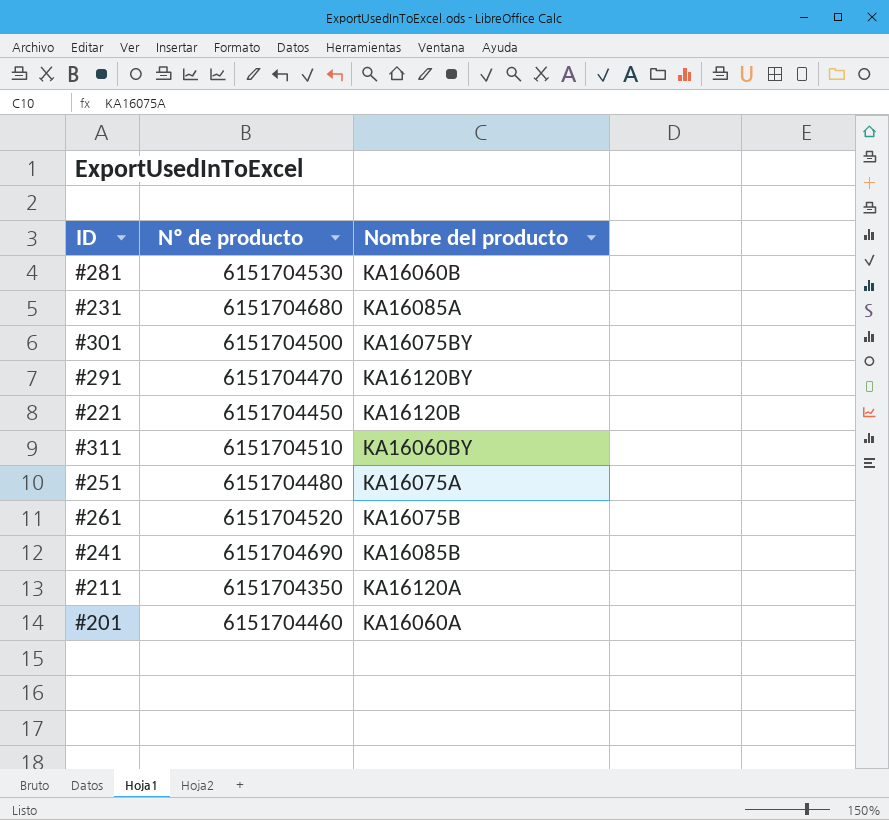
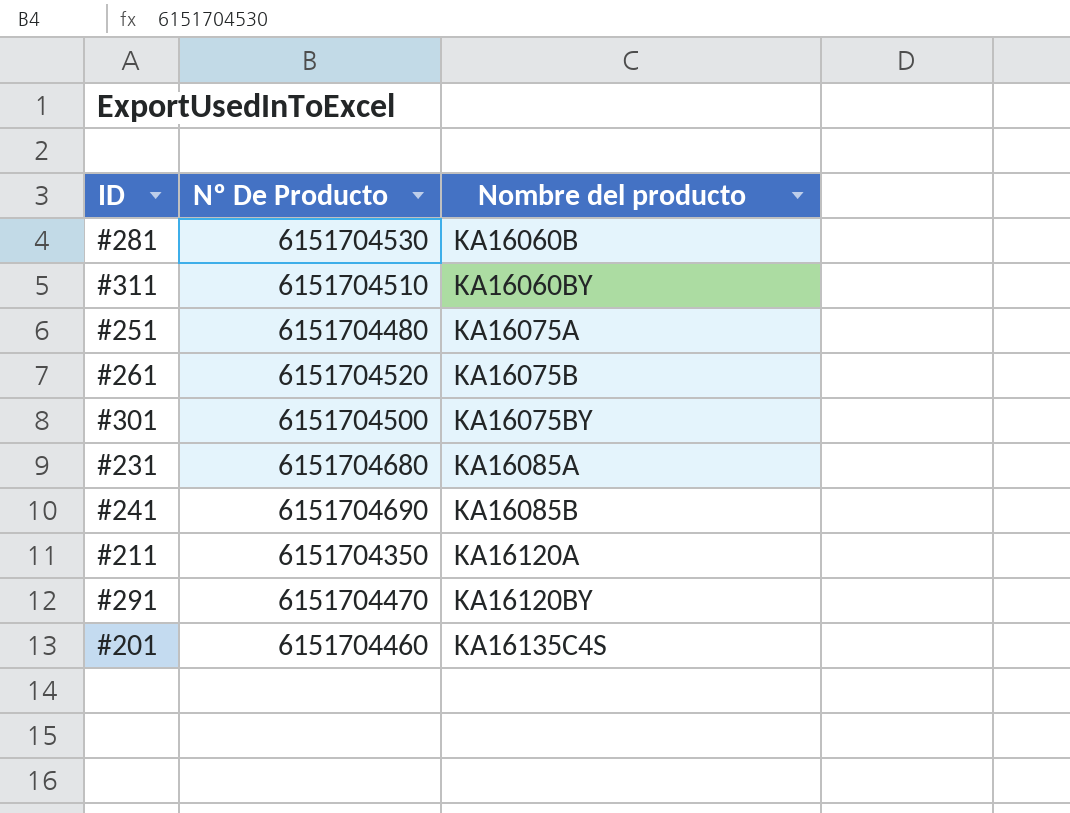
row order: none -> Nombre del producto ascending
column name: Nº de producto -> Nº De Producto
row #221: 6151704450 | KA16120B -> none
#201 | Nombre del producto: KA16060A -> KA16135C4S

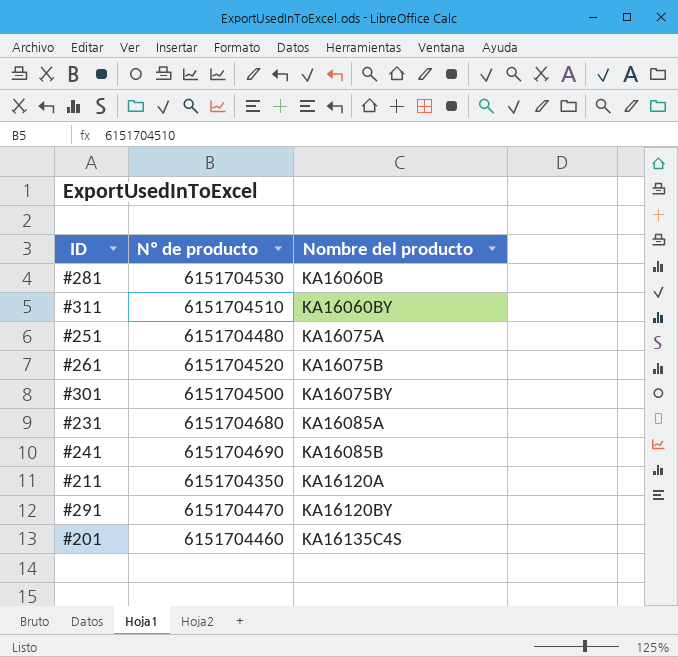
column name: Nº De Producto -> Nº de producto

